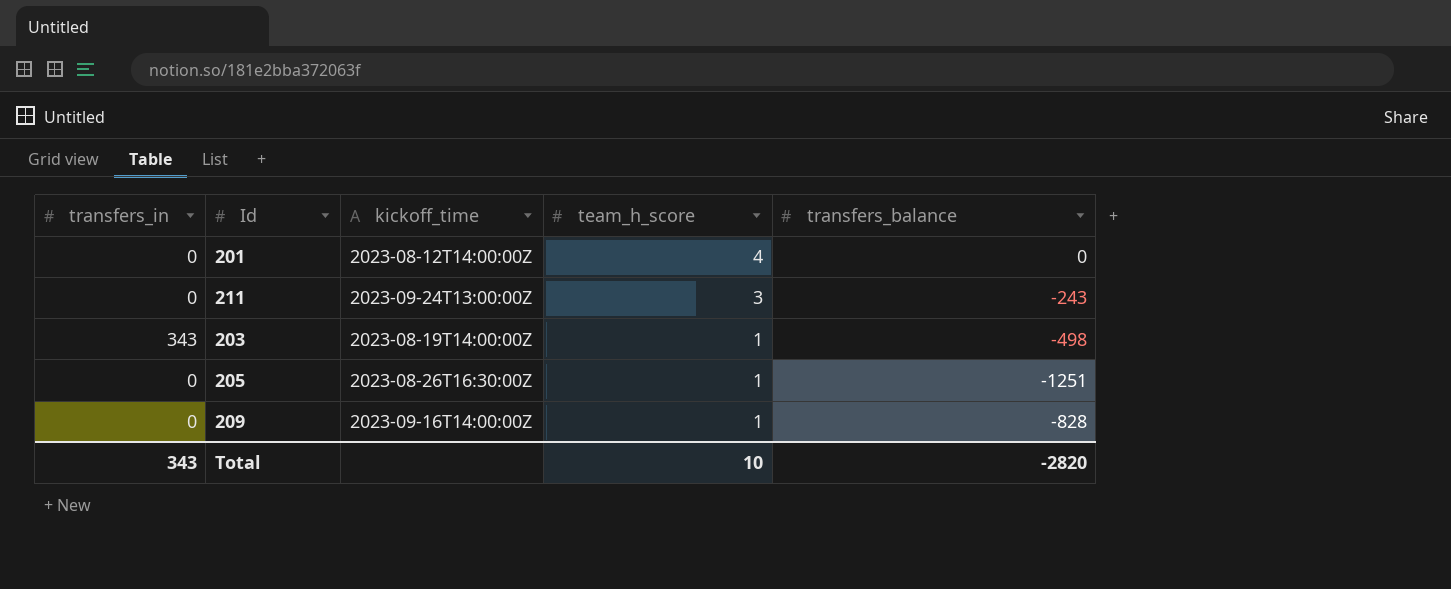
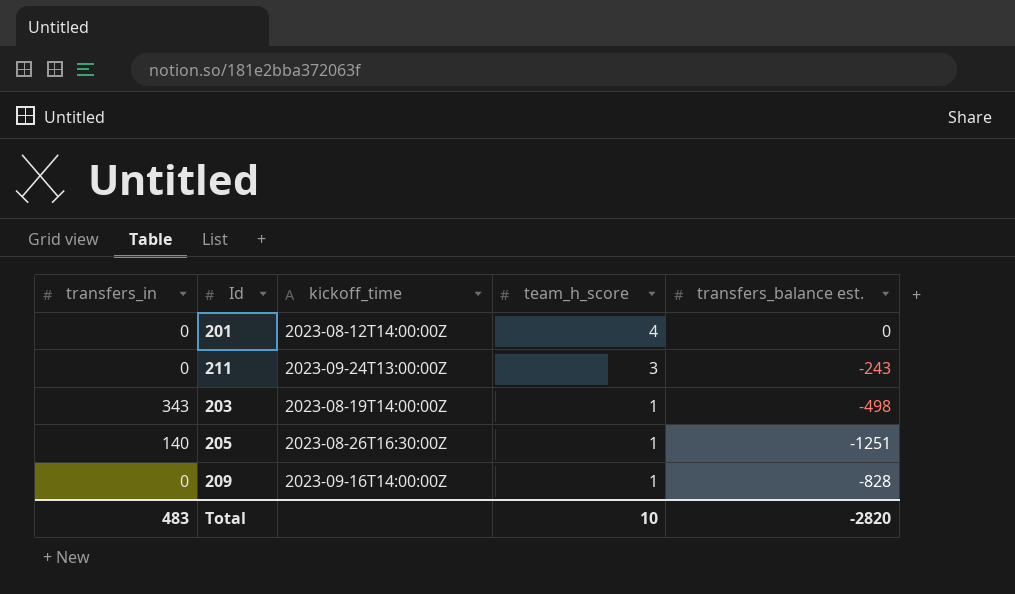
column name: transfers_balance -> transfers_balance est.
205 | transfers_in: 0 -> 140
Total | transfers_in: 343 -> 483

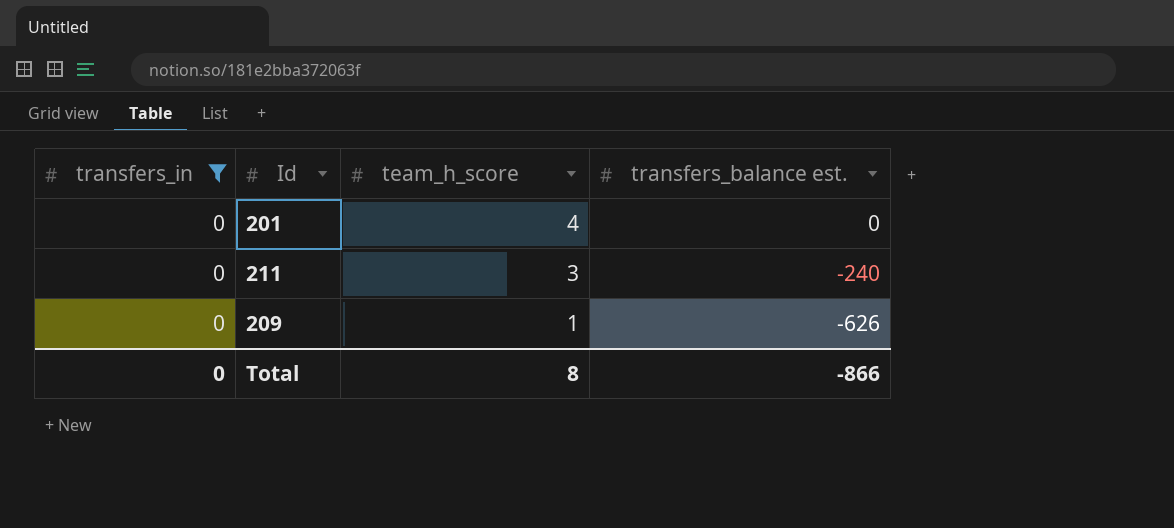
filter: none -> transfers_in = 0
column kickoff_time | position: 3 -> none
211 | transfers_balance est.: -243 -> -240
209 | transfers_balance est.: -828 -> -626
Total | transfers_in: 483 -> 0
Total | team_h_score: 10 -> 8
Total | transfers_balance est.: -2820 -> -866

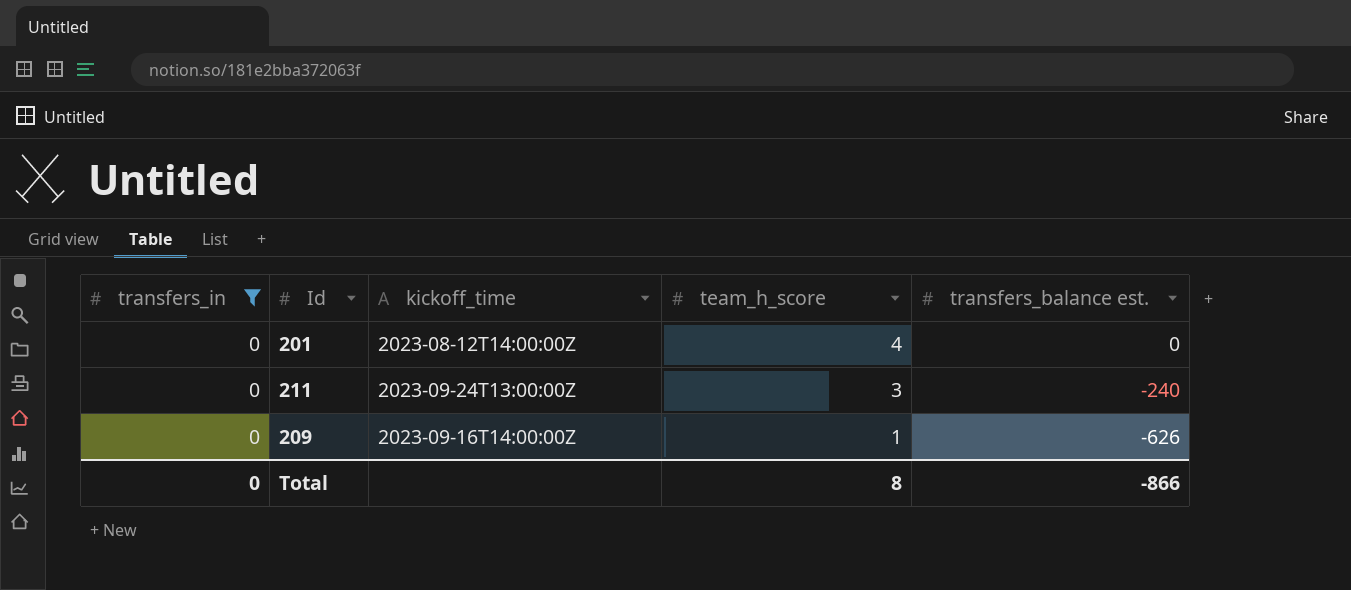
column kickoff_time | position: none -> 3

